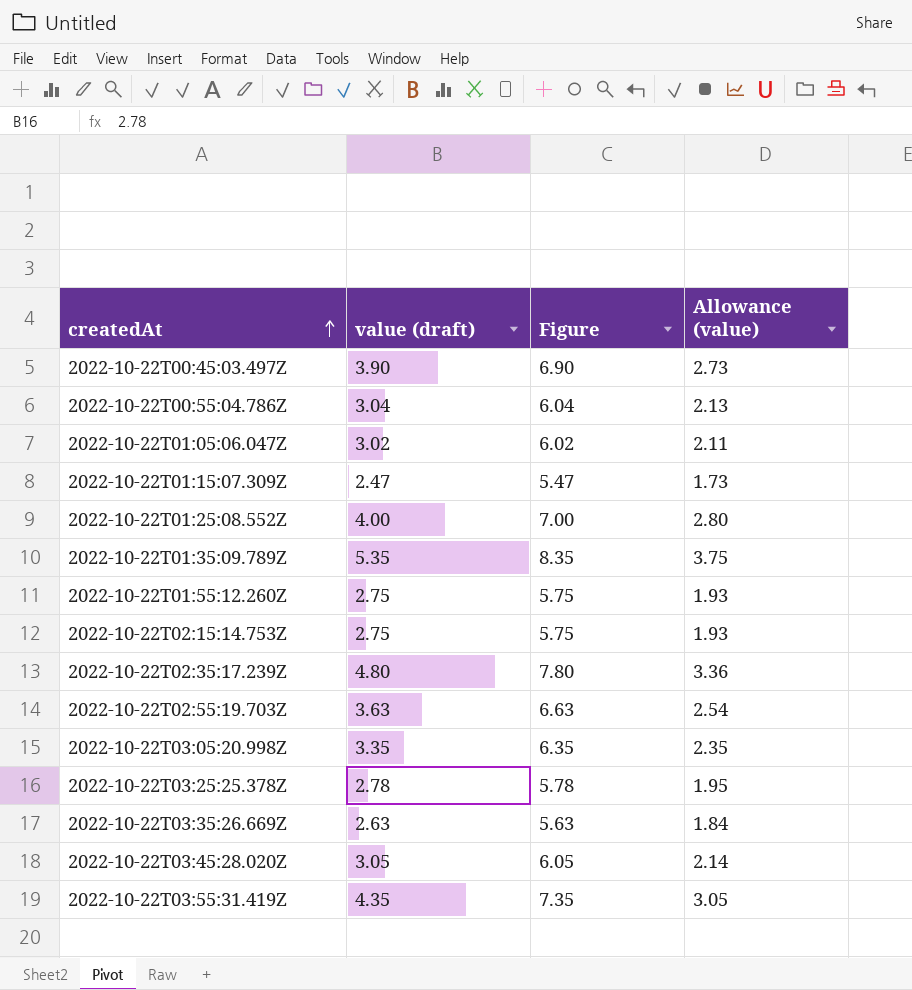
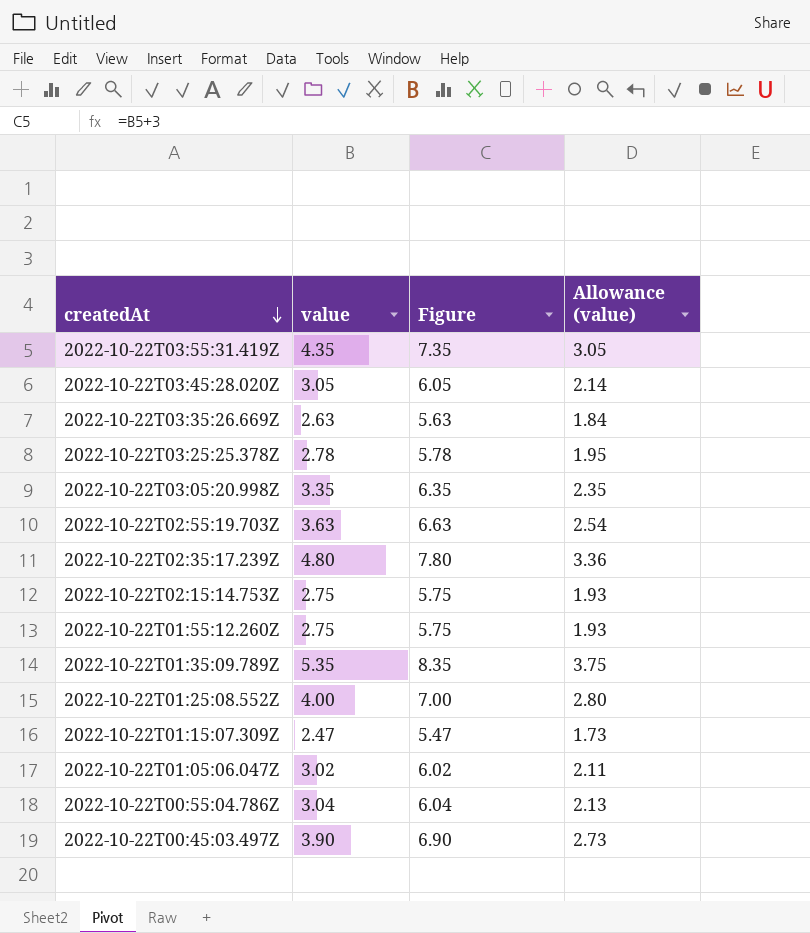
row order: createdAt ascending -> createdAt descending
column name: value (draft) -> value

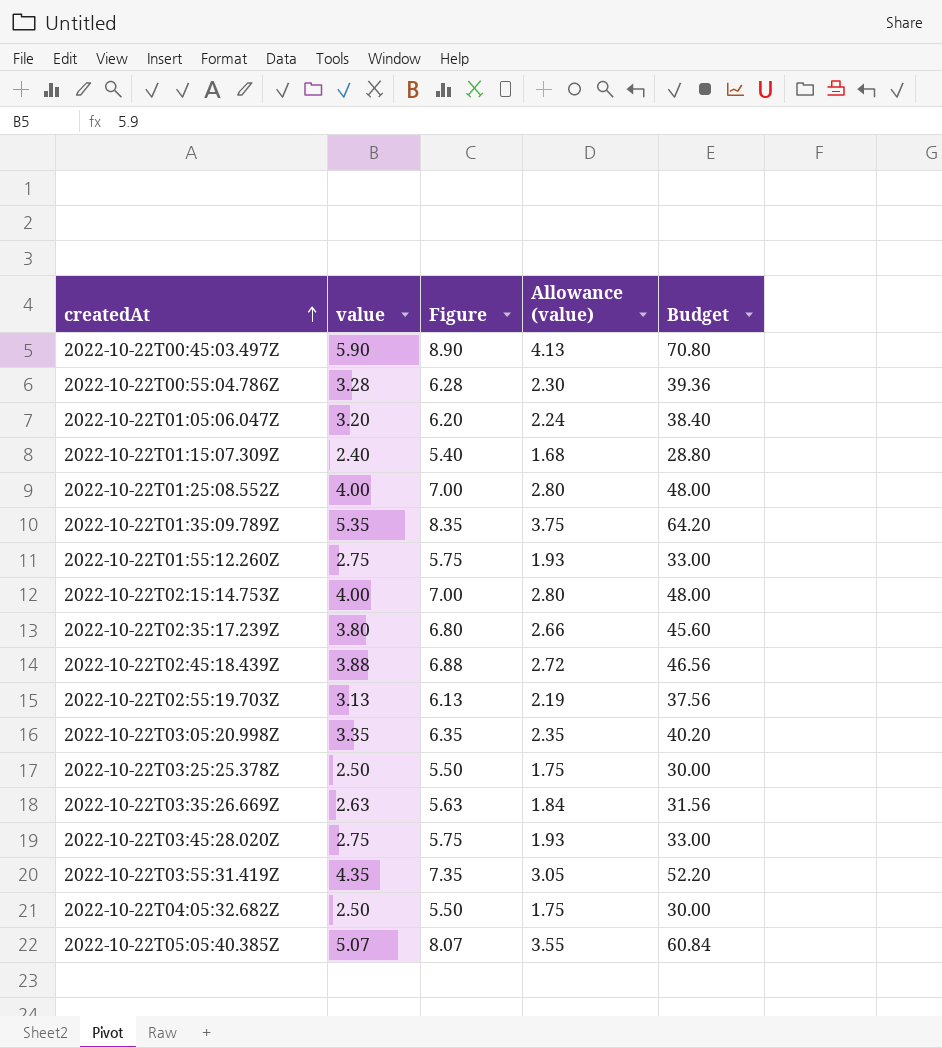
row order: createdAt descending -> createdAt ascending
column Budget | formula: none -> [value] * 12
2022-10-22T00:45:03.497Z | value: 3.90 -> 5.90
2022-10-22T00:45:03.497Z | Figure: 6.90 -> 8.90
2022-10-22T00:45:03.497Z | Allowance (value): 2.73 -> 4.13
2022-10-22T00:55:04.786Z | value: 3.04 -> 3.28
2022-10-22T00:55:04.786Z | Figure: 6.04 -> 6.28
2022-10-22T00:55:04.786Z | Allowance (value): 2.13 -> 2.30
2022-10-22T01:05:06.047Z | value: 3.02 -> 3.20
2022-10-22T01:05:06.047Z | Figure: 6.02 -> 6.20
2022-10-22T01:05:06.047Z | Allowance (value): 2.11 -> 2.24
2022-10-22T01:15:07.309Z | value: 2.47 -> 2.40
2022-10-22T01:15:07.309Z | Figure: 5.47 -> 5.40
2022-10-22T01:15:07.309Z | Allowance (value): 1.73 -> 1.68
2022-10-22T02:15:14.753Z | value: 2.75 -> 4.00
2022-10-22T02:15:14.753Z | Figure: 5.75 -> 7.00
2022-10-22T02:15:14.753Z | Allowance (value): 1.93 -> 2.80
2022-10-22T02:35:17.239Z | value: 4.80 -> 3.80
2022-10-22T02:35:17.239Z | Figure: 7.80 -> 6.80
2022-10-22T02:35:17.239Z | Allowance (value): 3.36 -> 2.66
row 2022-10-22T02:45:18.439Z: none -> 3.88 | 6.88 | 2.72 | 46.56
2022-10-22T02:55:19.703Z | value: 3.63 -> 3.13
2022-10-22T02:55:19.703Z | Figure: 6.63 -> 6.13
2022-10-22T02:55:19.703Z | Allowance (value): 2.54 -> 2.19
2022-10-22T03:25:25.378Z | value: 2.78 -> 2.50
2022-10-22T03:25:25.378Z | Figure: 5.78 -> 5.50
2022-10-22T03:25:25.378Z | Allowance (value): 1.95 -> 1.75
2022-10-22T03:45:28.020Z | value: 3.05 -> 2.75
2022-10-22T03:45:28.020Z | Figure: 6.05 -> 5.75
2022-10-22T03:45:28.020Z | Allowance (value): 2.14 -> 1.93
row 2022-10-22T04:05:32.682Z: none -> 2.50 | 5.50 | 1.75 | 30.00
row 2022-10-22T05:05:40.385Z: none -> 5.07 | 8.07 | 3.55 | 60.84

